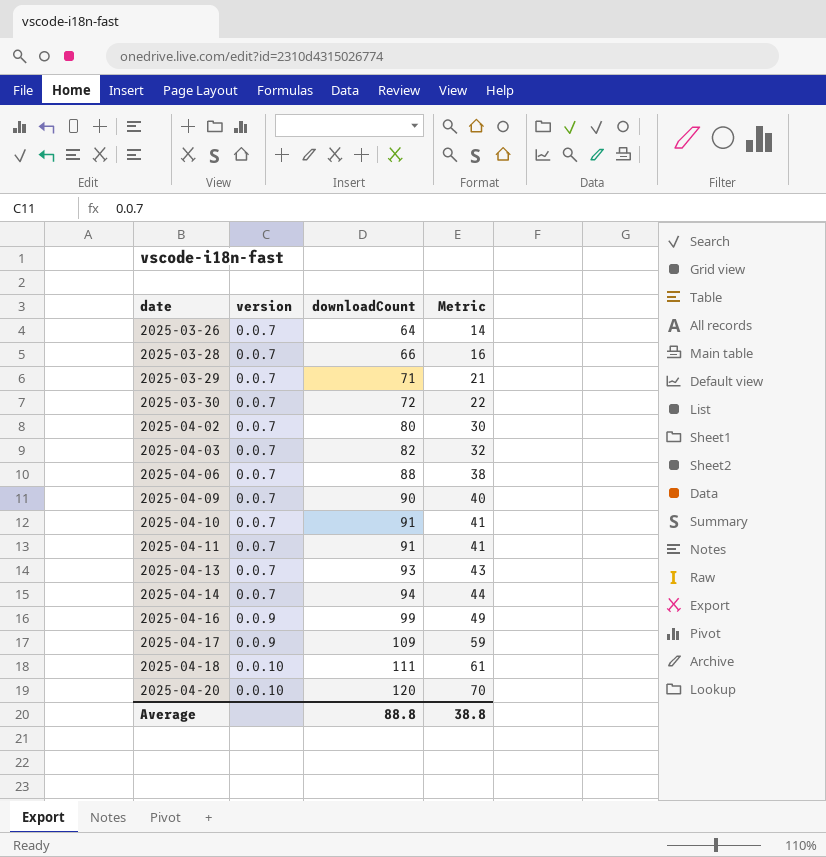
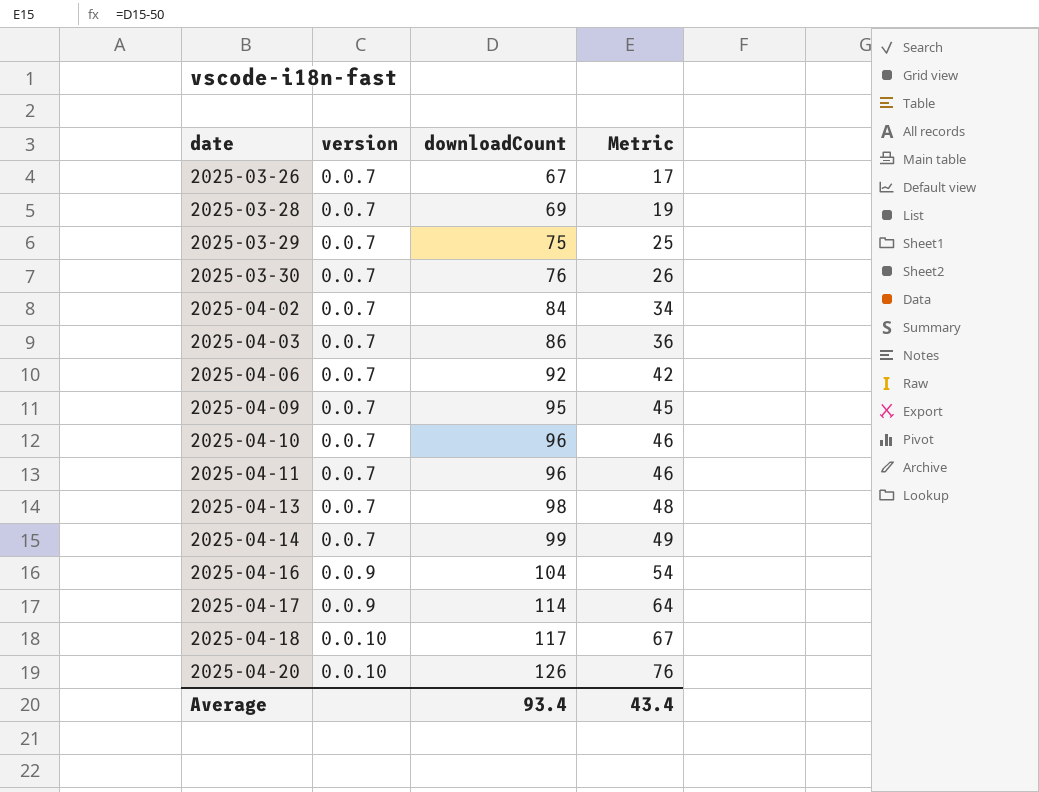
2025-03-26 | downloadCount: 64 -> 67
2025-03-26 | Metric: 14 -> 17
2025-03-28 | downloadCount: 66 -> 69
2025-03-28 | Metric: 16 -> 19
2025-03-29 | downloadCount: 71 -> 75
2025-03-29 | Metric: 21 -> 25
2025-03-30 | downloadCount: 72 -> 76
2025-03-30 | Metric: 22 -> 26
2025-04-02 | downloadCount: 80 -> 84
2025-04-02 | Metric: 30 -> 34
2025-04-03 | downloadCount: 82 -> 86
2025-04-03 | Metric: 32 -> 36
2025-04-06 | downloadCount: 88 -> 92
2025-04-06 | Metric: 38 -> 42
2025-04-09 | downloadCount: 90 -> 95
2025-04-09 | Metric: 40 -> 45
2025-04-10 | downloadCount: 91 -> 96
2025-04-10 | Metric: 41 -> 46
2025-04-11 | downloadCount: 91 -> 96
2025-04-11 | Metric: 41 -> 46
2025-04-13 | downloadCount: 93 -> 98
2025-04-13 | Metric: 43 -> 48
2025-04-14 | downloadCount: 94 -> 99
2025-04-14 | Metric: 44 -> 49
2025-04-16 | downloadCount: 99 -> 104
2025-04-16 | Metric: 49 -> 54
2025-04-17 | downloadCount: 109 -> 114
2025-04-17 | Metric: 59 -> 64
2025-04-18 | downloadCount: 111 -> 117
2025-04-18 | Metric: 61 -> 67
2025-04-20 | downloadCount: 120 -> 126
2025-04-20 | Metric: 70 -> 76
Average | downloadCount: 88.8 -> 93.4
Average | Metric: 38.8 -> 43.4

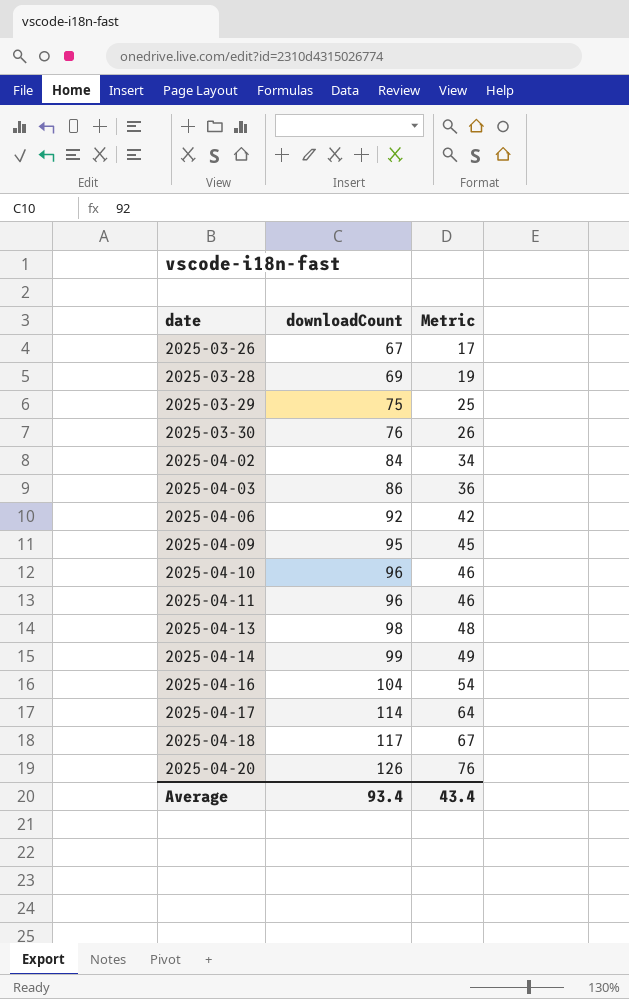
column version | position: 2 -> none

